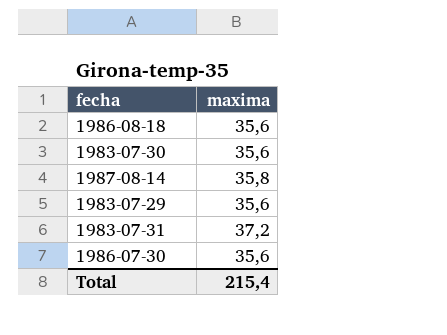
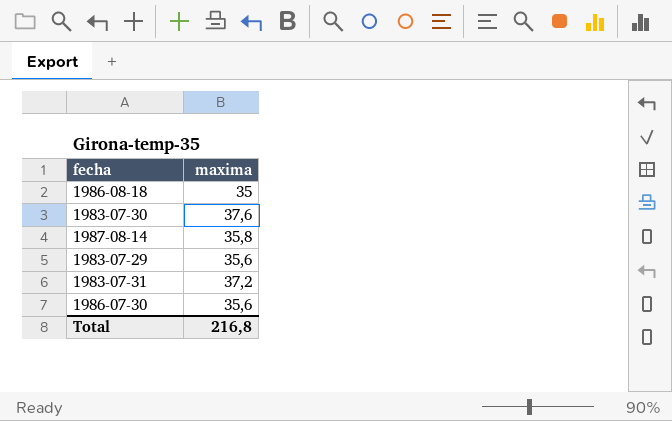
1986-08-18 | maxima: 35,6 -> 35
1983-07-30 | maxima: 35,6 -> 37,6
Total | maxima: 215,4 -> 216,8

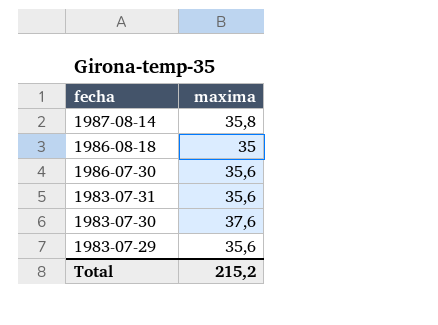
row order: none -> fecha descending
1983-07-31 | maxima: 37,2 -> 35,6
Total | maxima: 216,8 -> 215,2

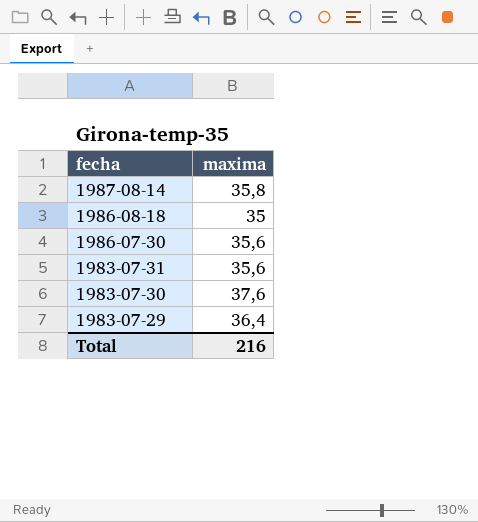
1983-07-29 | maxima: 35,6 -> 36,4
Total | maxima: 215,2 -> 216

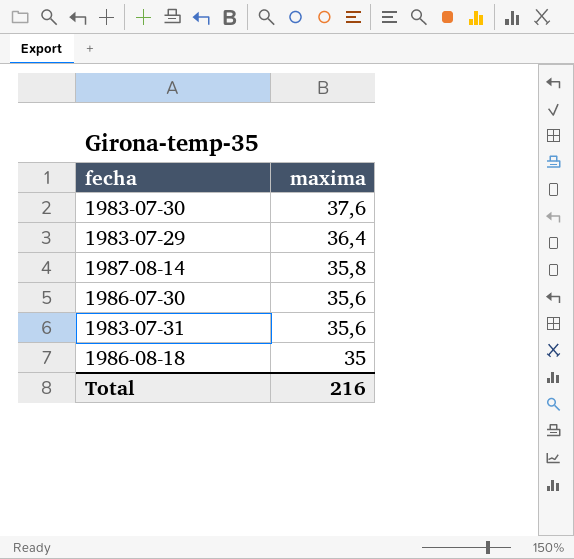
row order: fecha descending -> maxima descending

